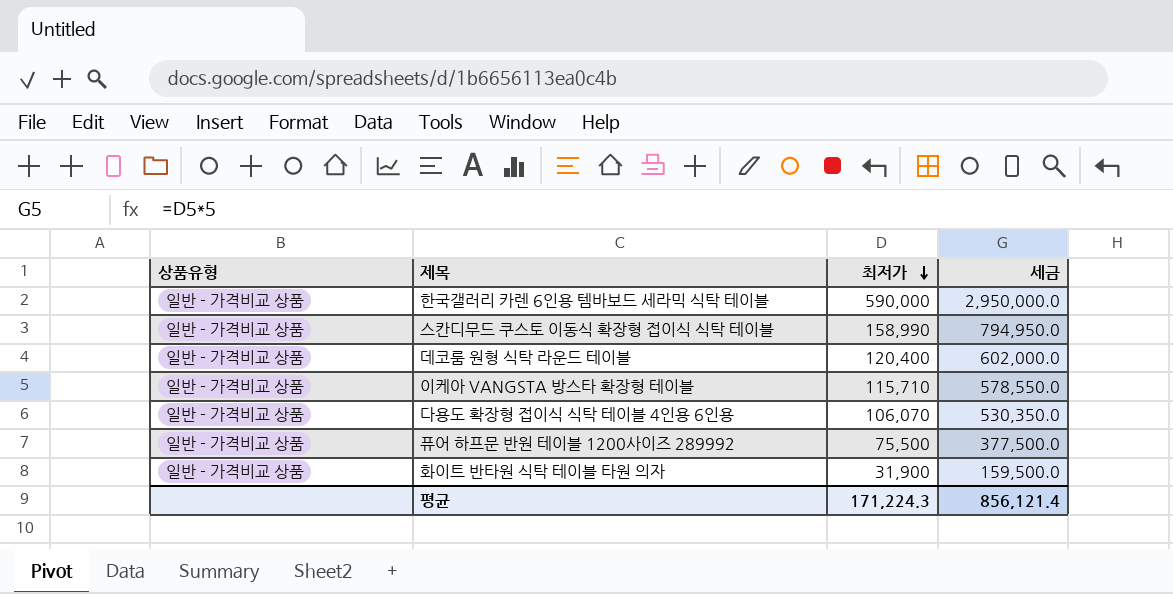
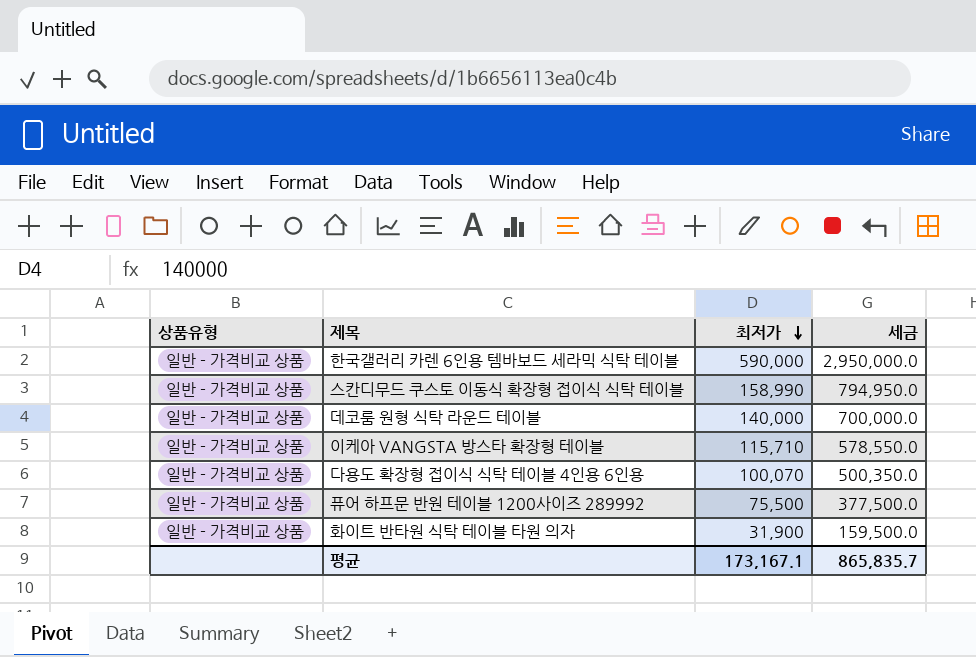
데코룸 원형 식탁 라운드 테이블 | 최저가: 120,400 -> 140,000
데코룸 원형 식탁 라운드 테이블 | 세금: 602,000.0 -> 700,000.0
다용도 확장형 접이식 식탁 테이블 4인용 6인용 | 최저가: 106,070 -> 100,070
다용도 확장형 접이식 식탁 테이블 4인용 6인용 | 세금: 530,350.0 -> 500,350.0
평균 | 최저가: 171,224.3 -> 173,167.1
평균 | 세금: 856,121.4 -> 865,835.7

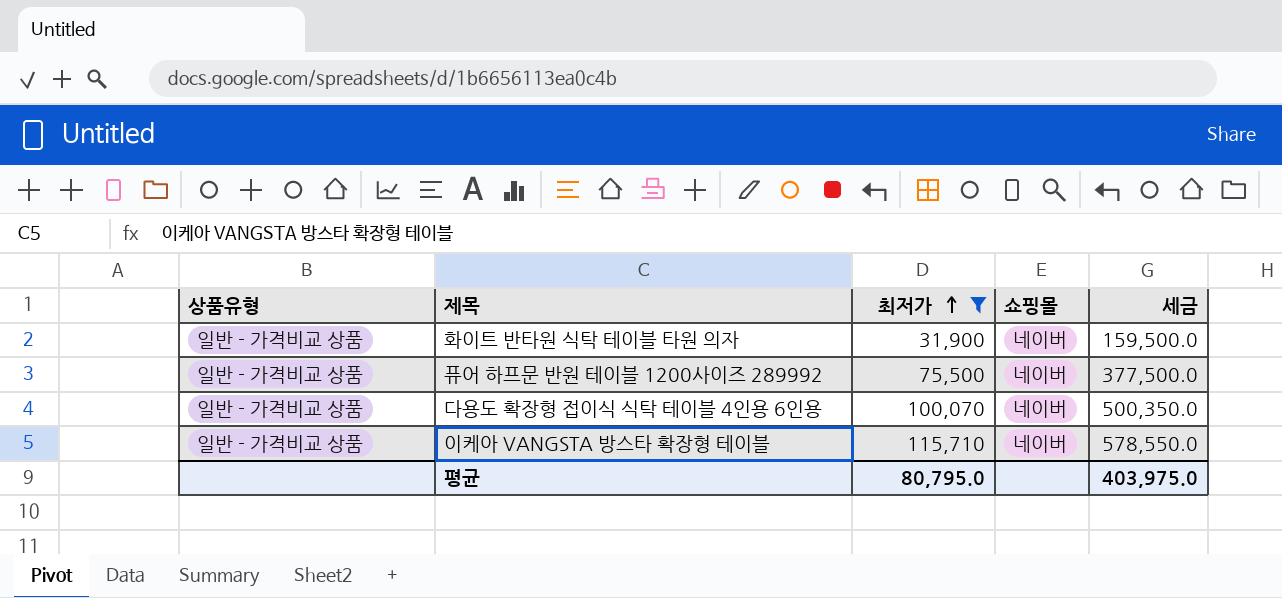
filter: none -> 최저가 <= 115,710
row order: 최저가 descending -> 최저가 ascending
column 쇼핑몰 | position: none -> 4
평균 | 최저가: 173,167.1 -> 80,795.0
평균 | 세금: 865,835.7 -> 403,975.0

